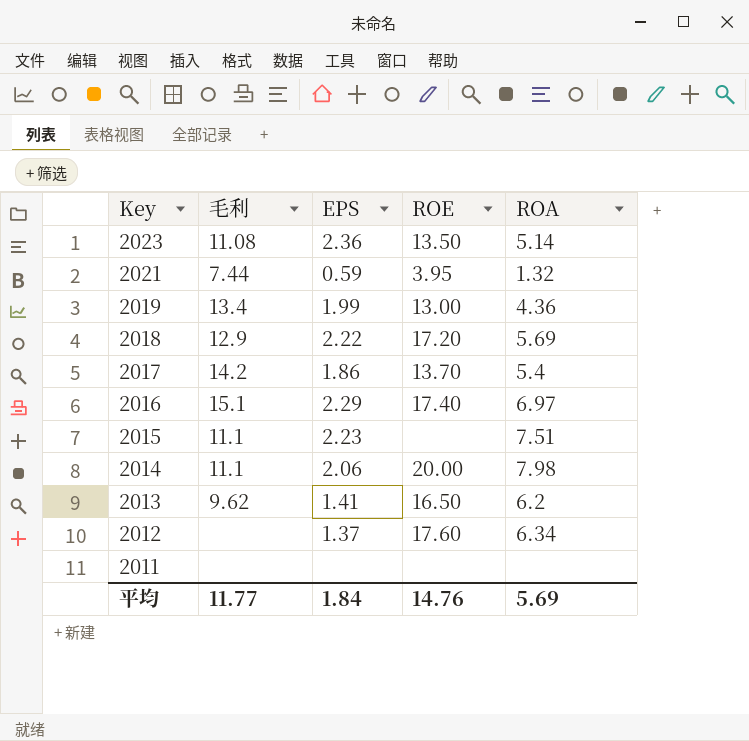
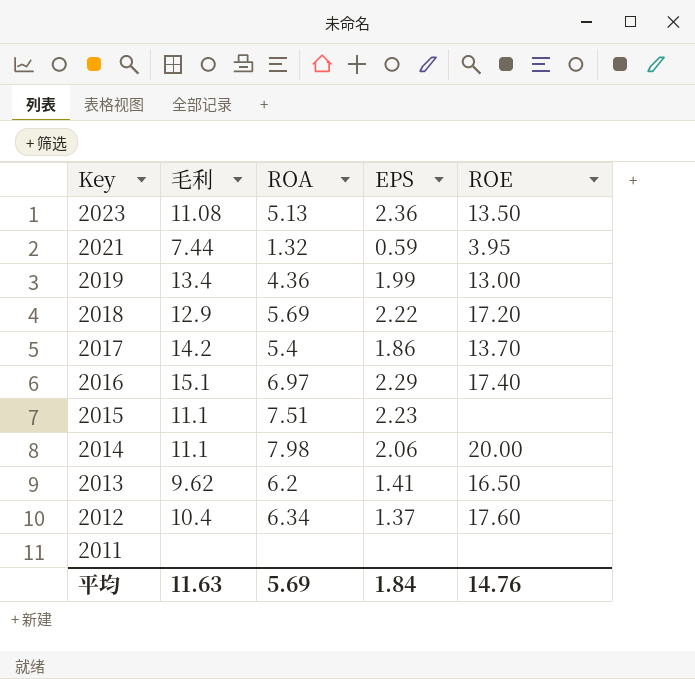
column ROA | position: 5 -> 3
2023 | ROA: 5.14 -> 5.13
2012 | 毛利: none -> 10.4
平均 | 毛利: 11.77 -> 11.63

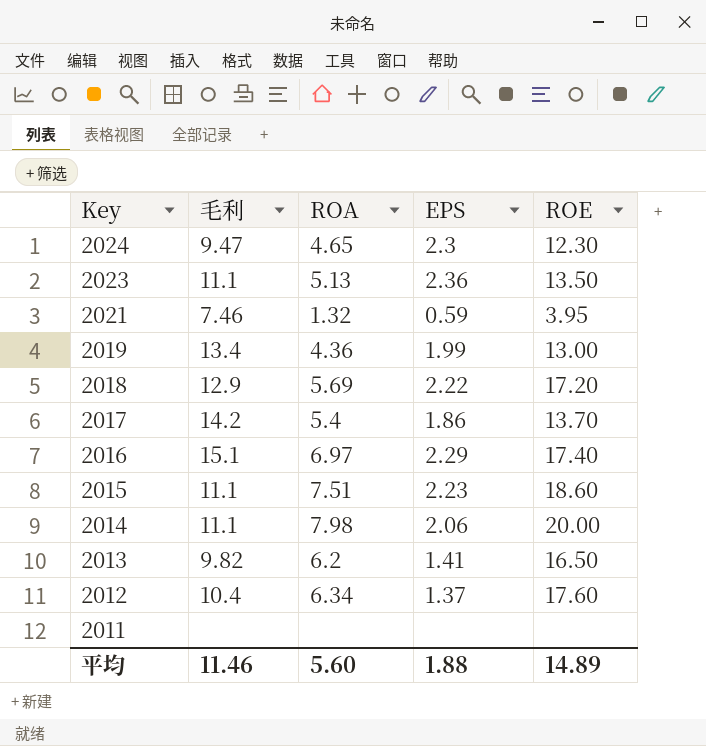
row 2024: none -> 9.47 | 4.65 | 2.3 | 12.30
2023 | 毛利: 11.08 -> 11.1
2021 | 毛利: 7.44 -> 7.46
2015 | ROE: none -> 18.60
2013 | 毛利: 9.62 -> 9.82
平均 | 毛利: 11.63 -> 11.46
平均 | ROA: 5.69 -> 5.60
平均 | EPS: 1.84 -> 1.88
平均 | ROE: 14.76 -> 14.89

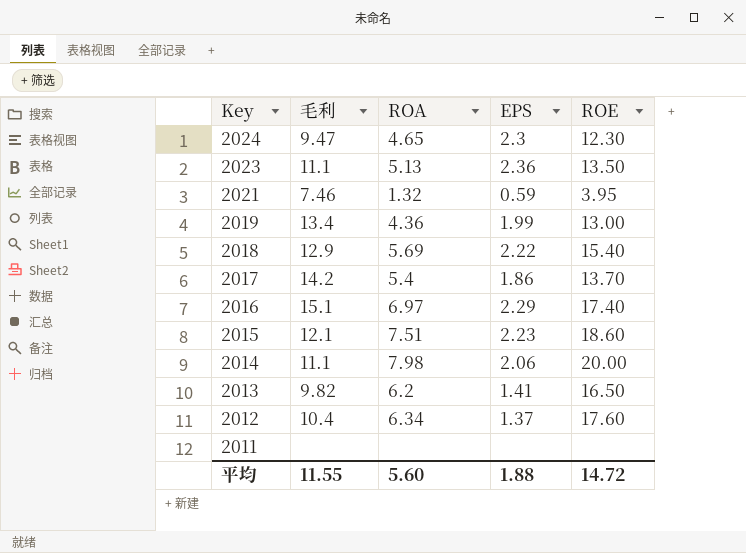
2018 | ROE: 17.20 -> 15.40
2015 | 毛利: 11.1 -> 12.1
平均 | 毛利: 11.46 -> 11.55
平均 | ROE: 14.89 -> 14.72

